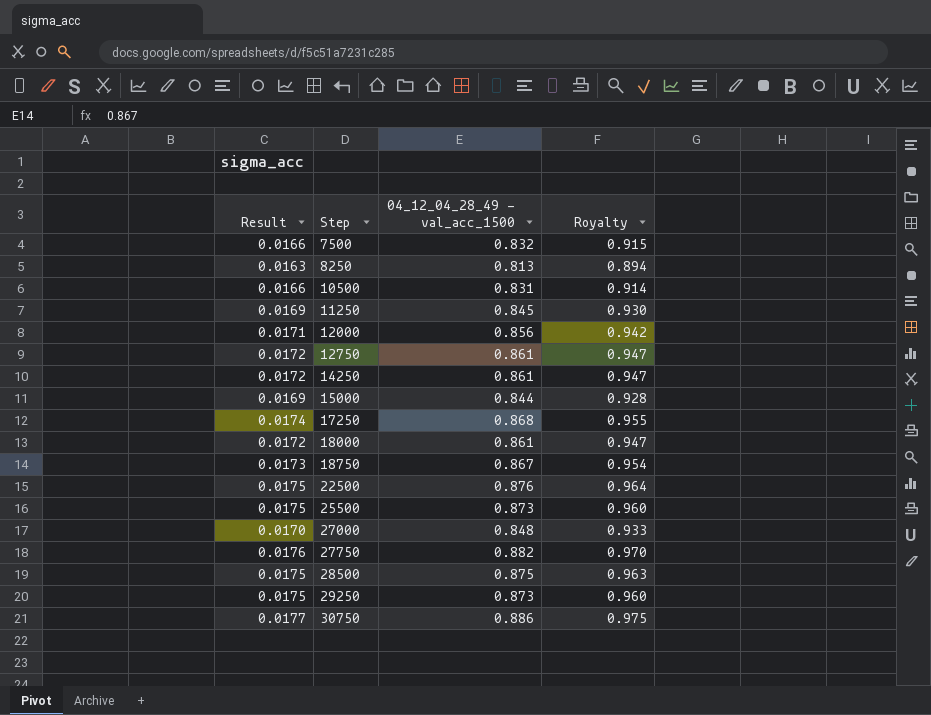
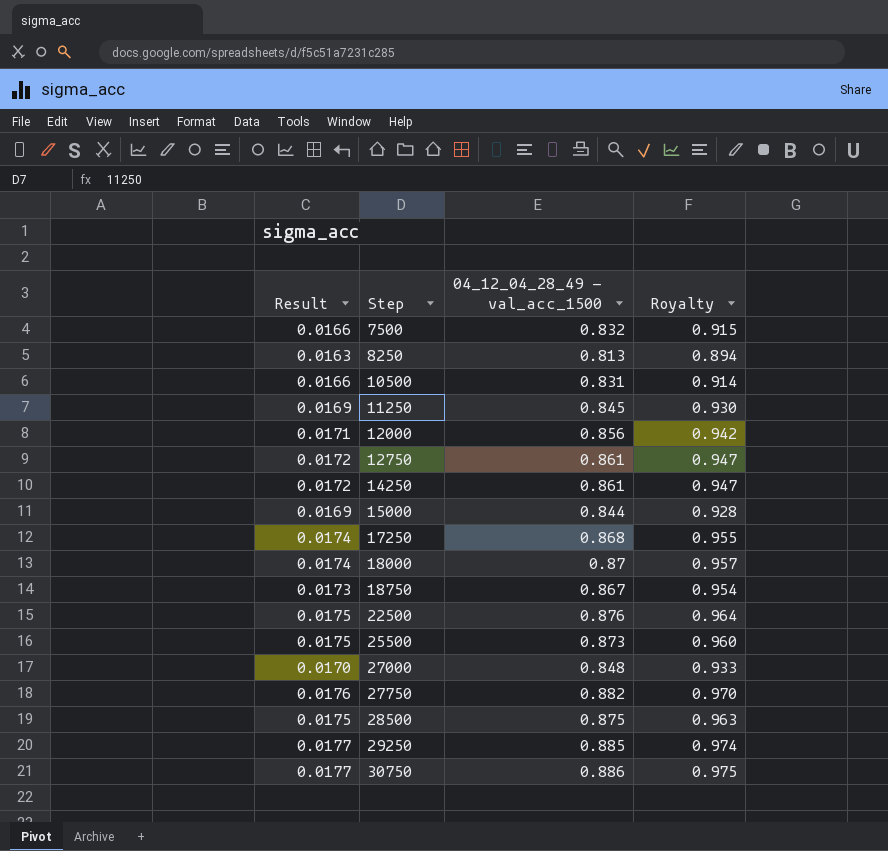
18000 | Result: 0.0172 -> 0.0174
18000 | 04_12_04_28_49 - val_acc_1500: 0.861 -> 0.87
18000 | Royalty: 0.947 -> 0.957
29250 | Result: 0.0175 -> 0.0177
29250 | 04_12_04_28_49 - val_acc_1500: 0.873 -> 0.885
29250 | Royalty: 0.960 -> 0.974

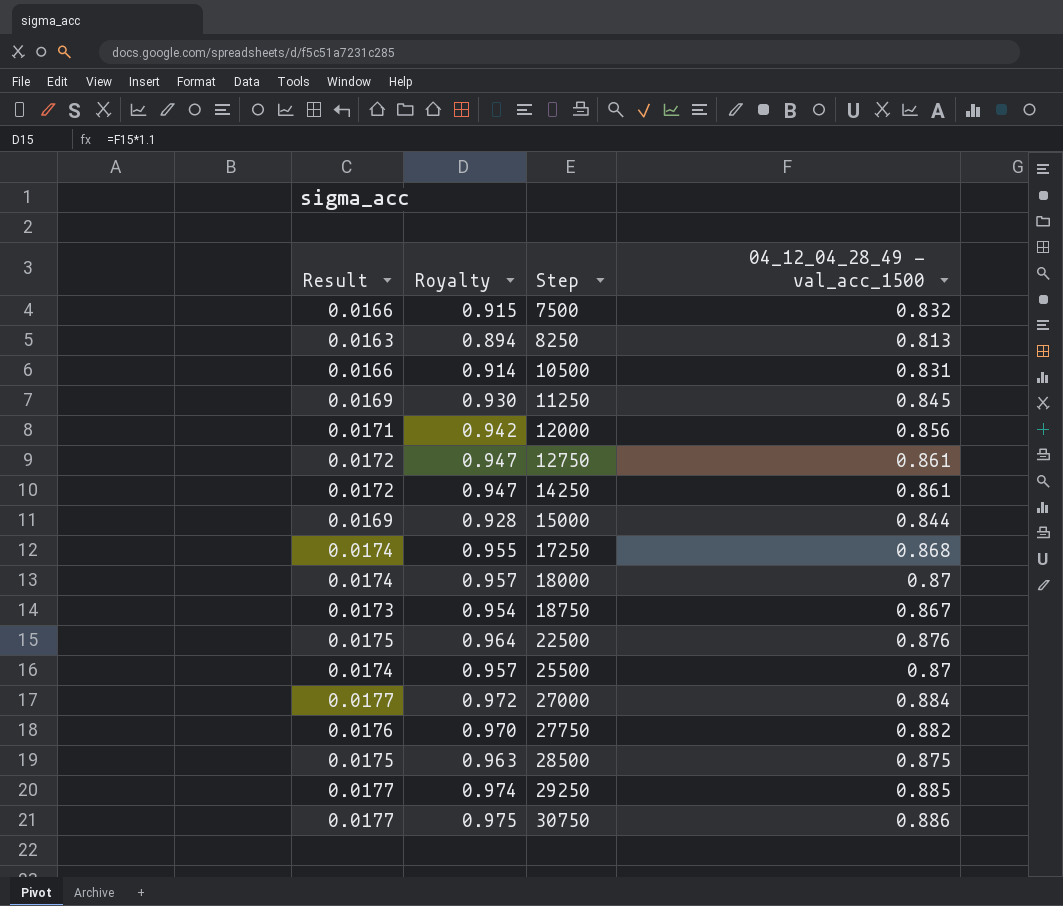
column Royalty | position: 4 -> 2
25500 | Result: 0.0175 -> 0.0174
25500 | Royalty: 0.960 -> 0.957
25500 | 04_12_04_28_49 - val_acc_1500: 0.873 -> 0.87
27000 | Result: 0.0170 -> 0.0177
27000 | Royalty: 0.933 -> 0.972
27000 | 04_12_04_28_49 - val_acc_1500: 0.848 -> 0.884

